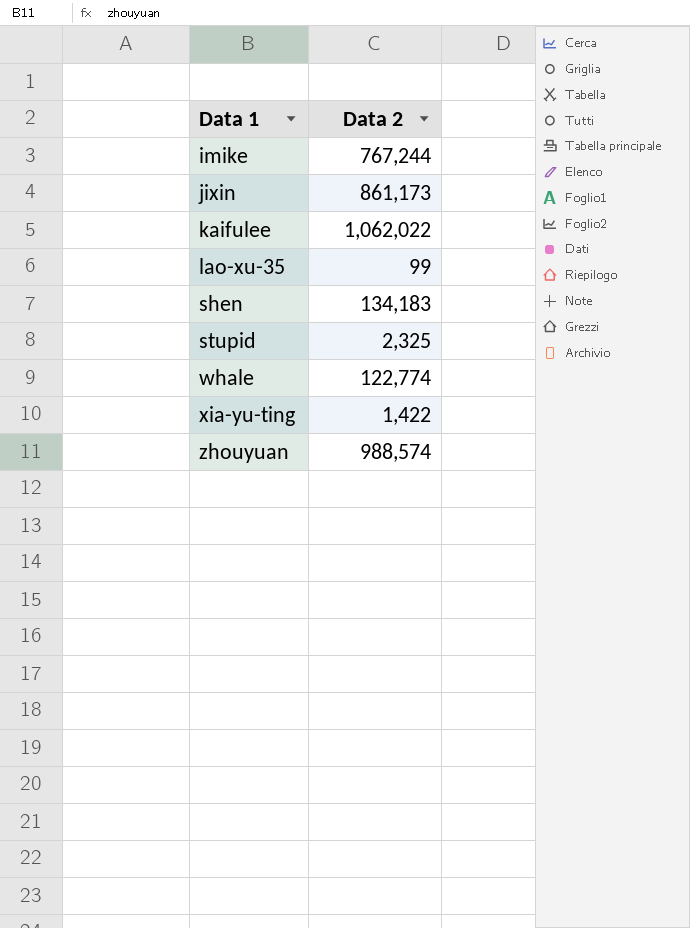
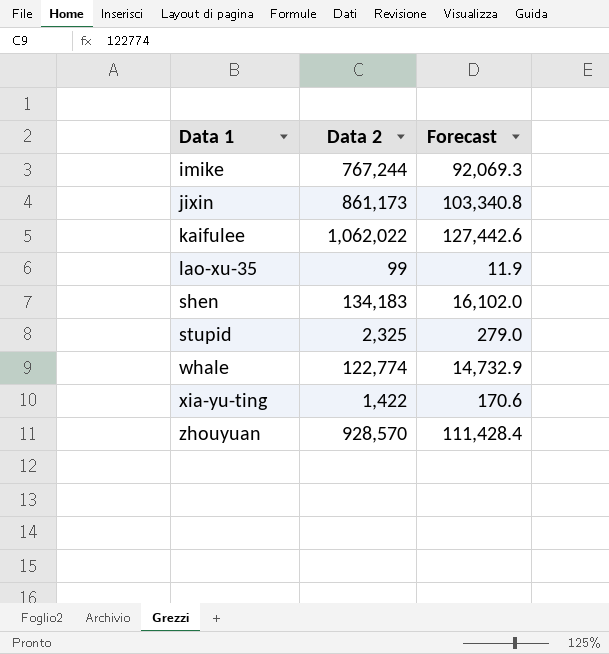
column Forecast | formula: none -> [Data 2] * 0.12
zhouyuan | Data 2: 988,574 -> 928,570

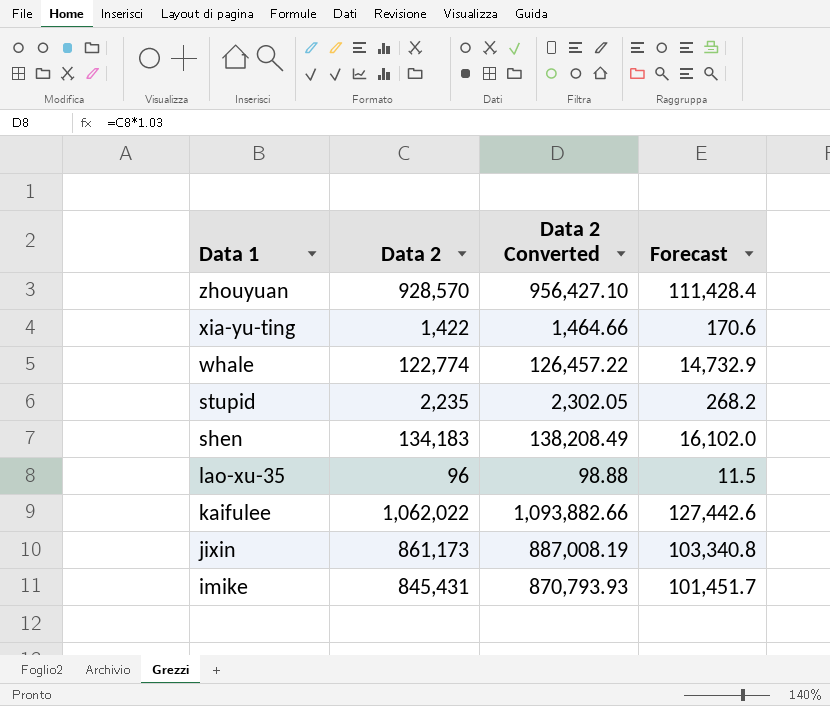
row order: Data 1 ascending -> Data 1 descending
column Data 2 Converted | formula: none -> [Data 2] * 1.03
stupid | Data 2: 2,325 -> 2,235
stupid | Forecast: 279.0 -> 268.2
lao-xu-35 | Data 2: 99 -> 96
lao-xu-35 | Forecast: 11.9 -> 11.5
imike | Data 2: 767,244 -> 845,431
imike | Forecast: 92,069.3 -> 101,451.7

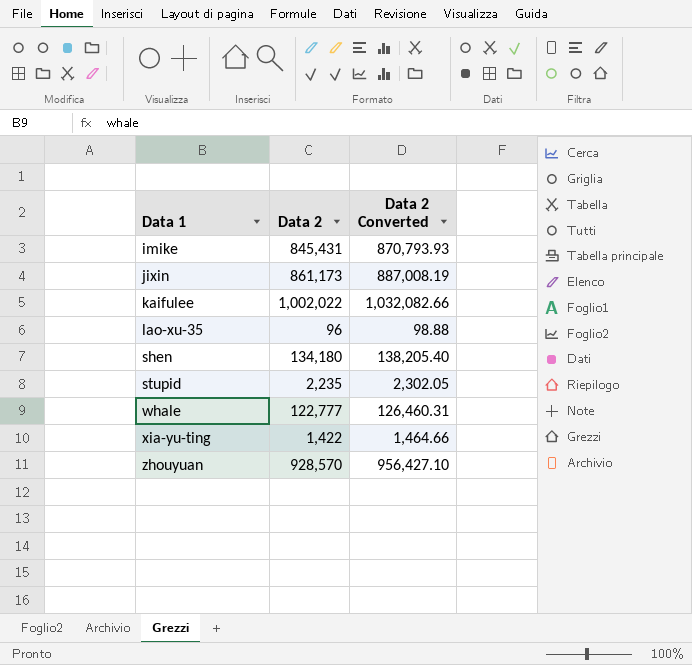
row order: Data 1 descending -> Data 1 ascending
column Forecast | formula: [Data 2] * 0.12 -> none
kaifulee | Data 2: 1,062,022 -> 1,002,022
kaifulee | Data 2 Converted: 1,093,882.66 -> 1,032,082.66
shen | Data 2: 134,183 -> 134,180
shen | Data 2 Converted: 138,208.49 -> 138,205.40
whale | Data 2: 122,774 -> 122,777
whale | Data 2 Converted: 126,457.22 -> 126,460.31

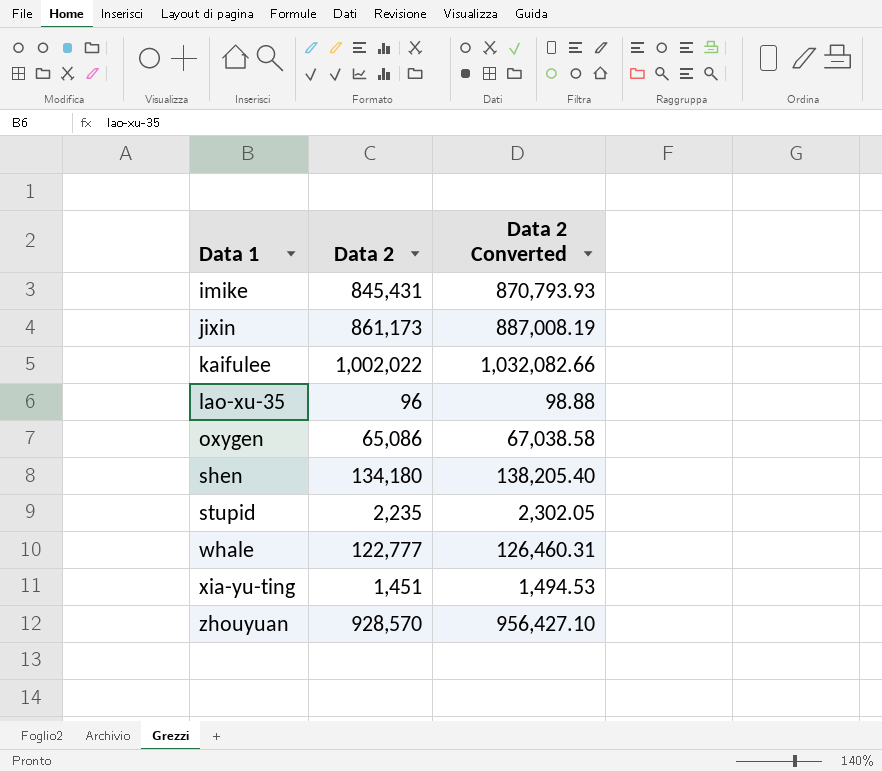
row oxygen: none -> 65,086 | 67,038.58
xia-yu-ting | Data 2: 1,422 -> 1,451
xia-yu-ting | Data 2 Converted: 1,464.66 -> 1,494.53

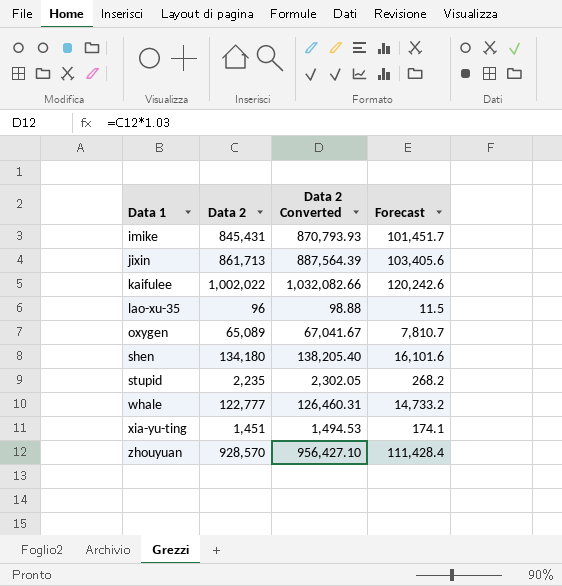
column Forecast | formula: none -> [Data 2] * 0.12
jixin | Data 2: 861,173 -> 861,713
jixin | Data 2 Converted: 887,008.19 -> 887,564.39
oxygen | Data 2: 65,086 -> 65,089
oxygen | Data 2 Converted: 67,038.58 -> 67,041.67

